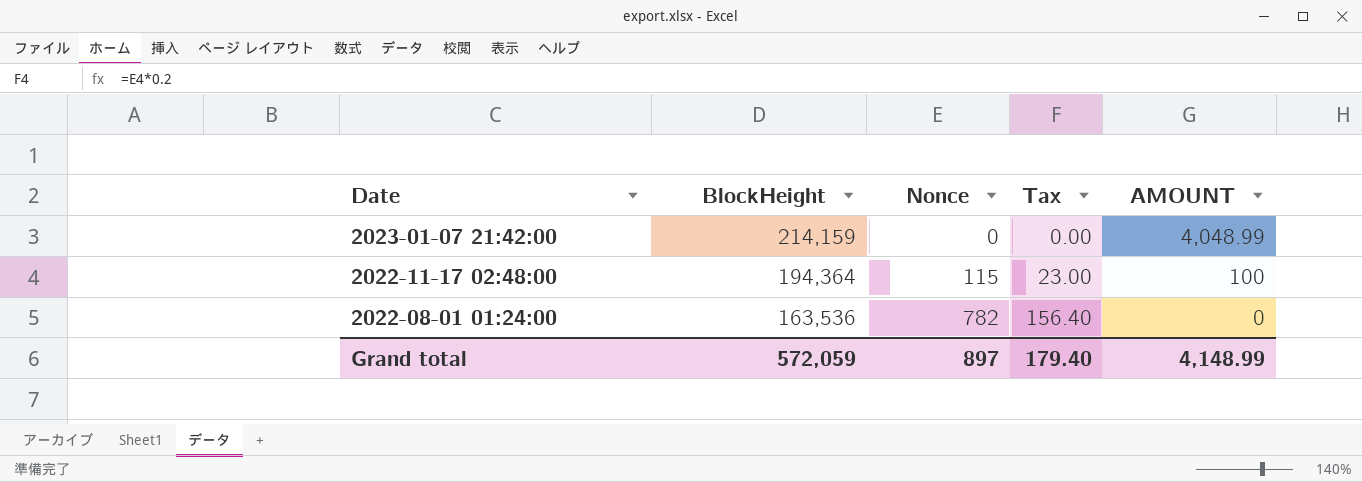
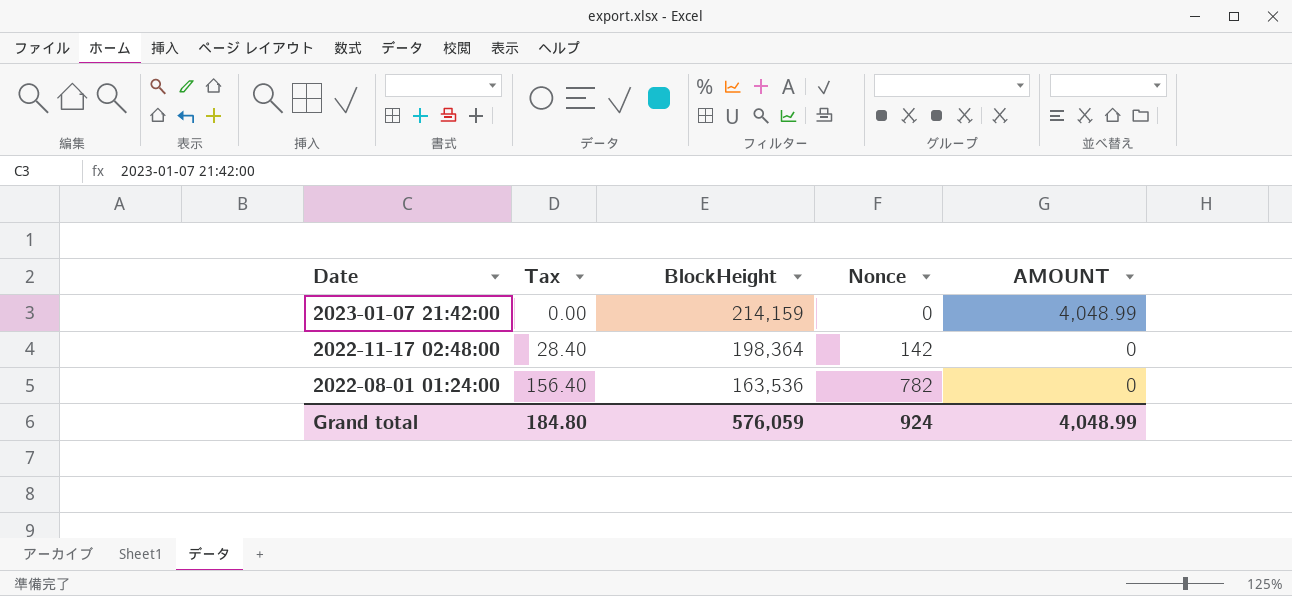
column Tax | position: 4 -> 2
2022-11-17 02:48:00 | Tax: 23.00 -> 28.40
2022-11-17 02:48:00 | BlockHeight: 194,364 -> 198,364
2022-11-17 02:48:00 | Nonce: 115 -> 142
2022-11-17 02:48:00 | AMOUNT: 100 -> 0
Grand total | Tax: 179.40 -> 184.80
Grand total | BlockHeight: 572,059 -> 576,059
Grand total | Nonce: 897 -> 924
Grand total | AMOUNT: 4,148.99 -> 4,048.99

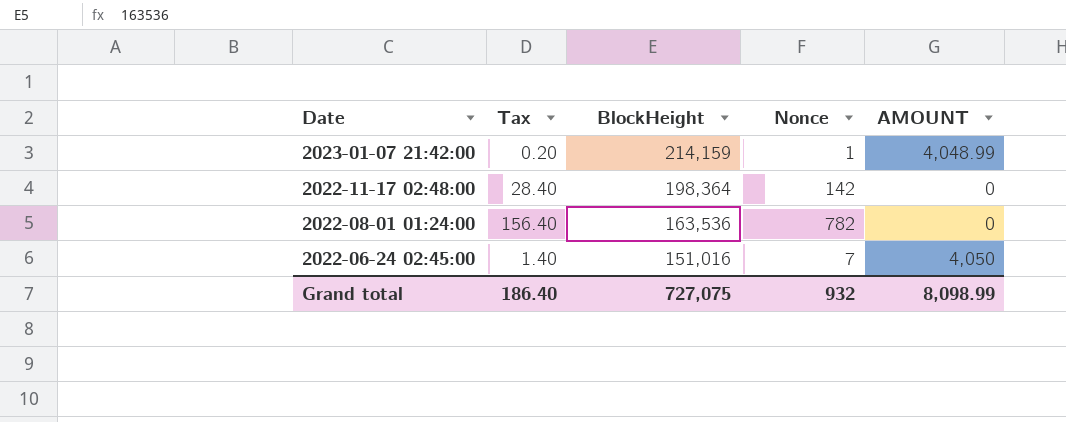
2023-01-07 21:42:00 | Tax: 0.00 -> 0.20
2023-01-07 21:42:00 | Nonce: 0 -> 1
row 2022-06-24 02:45:00: none -> 1.40 | 151,016 | 7 | 4,050
Grand total | Tax: 184.80 -> 186.40
Grand total | BlockHeight: 576,059 -> 727,075
Grand total | Nonce: 924 -> 932
Grand total | AMOUNT: 4,048.99 -> 8,098.99

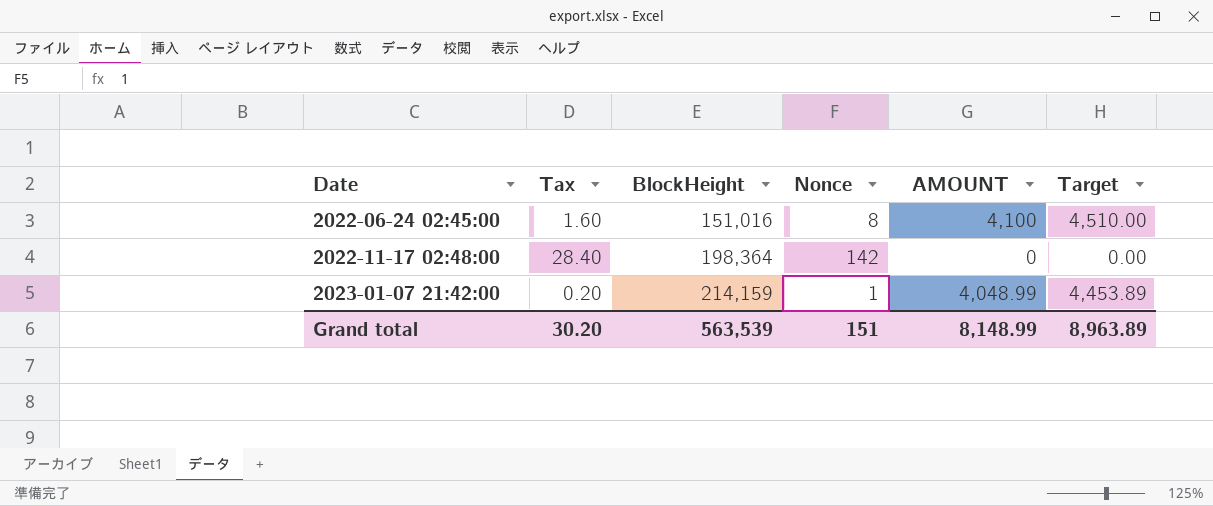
row order: Date descending -> Date ascending
column Target | formula: none -> [AMOUNT] * 1.1
row 2022-08-01 01:24:00: 156.40 | 163,536 | 782 | 0 -> none
2022-06-24 02:45:00 | Tax: 1.40 -> 1.60
2022-06-24 02:45:00 | Nonce: 7 -> 8
2022-06-24 02:45:00 | AMOUNT: 4,050 -> 4,100
Grand total | Tax: 186.40 -> 30.20
Grand total | BlockHeight: 727,075 -> 563,539
Grand total | Nonce: 932 -> 151
Grand total | AMOUNT: 8,098.99 -> 8,148.99

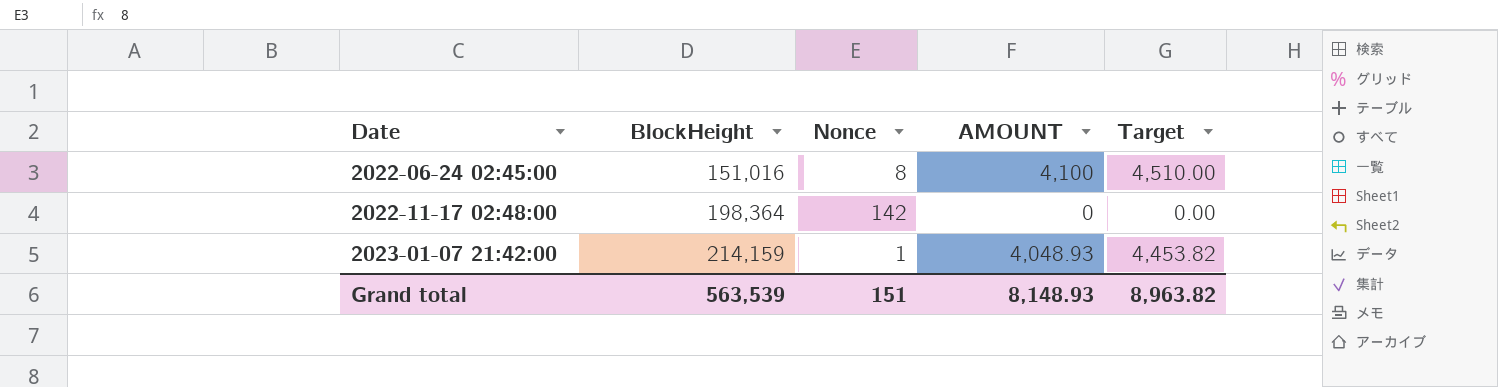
column Tax | formula: [Nonce] * 0.2 -> none
2023-01-07 21:42:00 | AMOUNT: 4,048.99 -> 4,048.93
2023-01-07 21:42:00 | Target: 4,453.89 -> 4,453.82
Grand total | AMOUNT: 8,148.99 -> 8,148.93
Grand total | Target: 8,963.89 -> 8,963.82

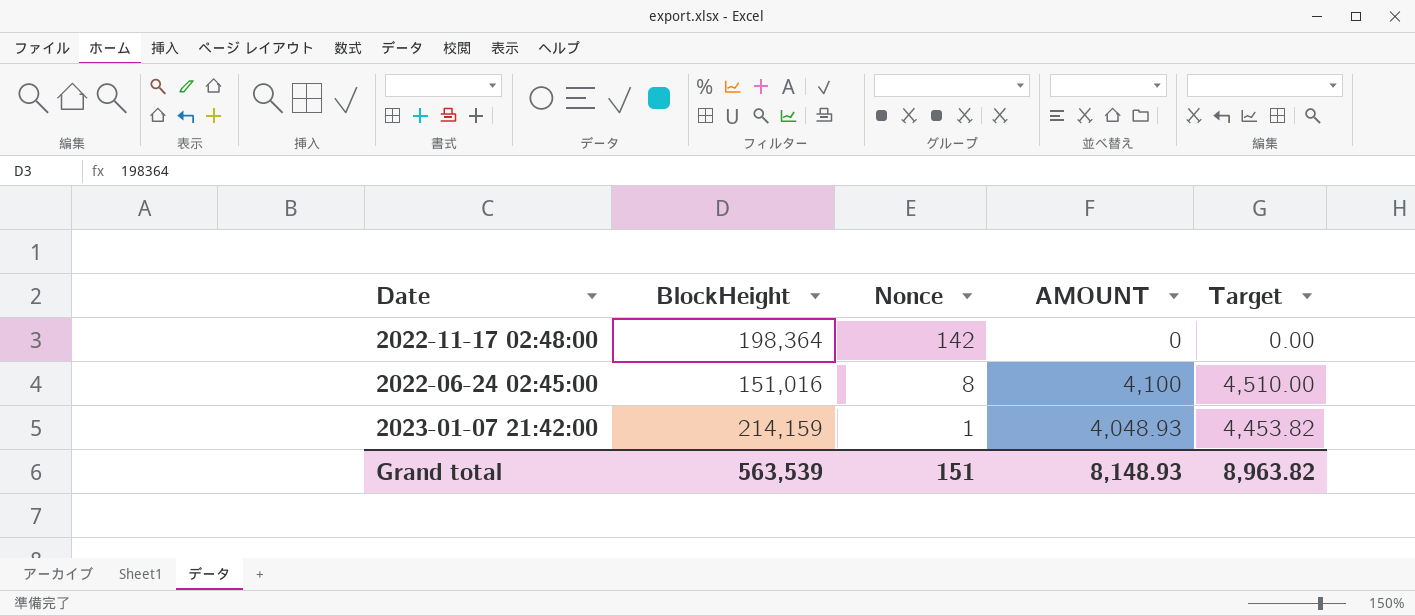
row order: Date ascending -> Nonce descending

